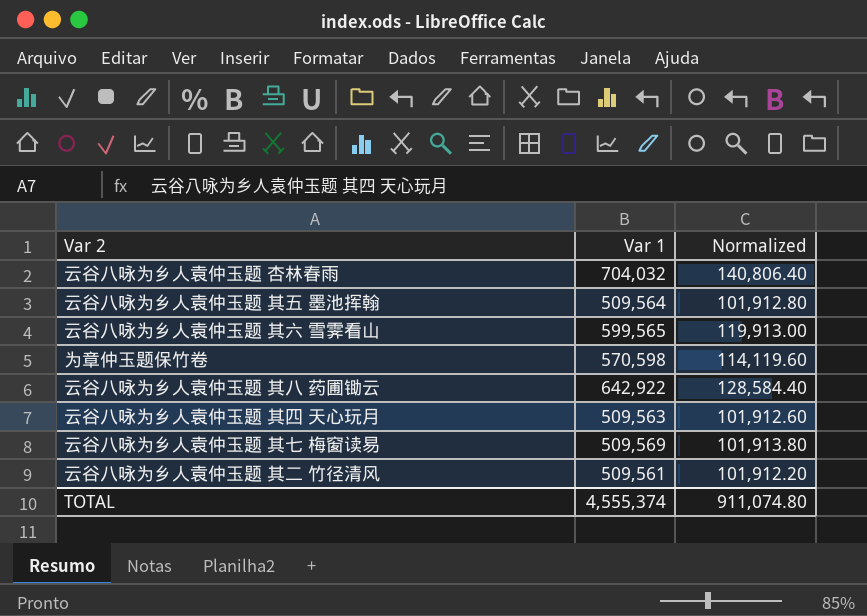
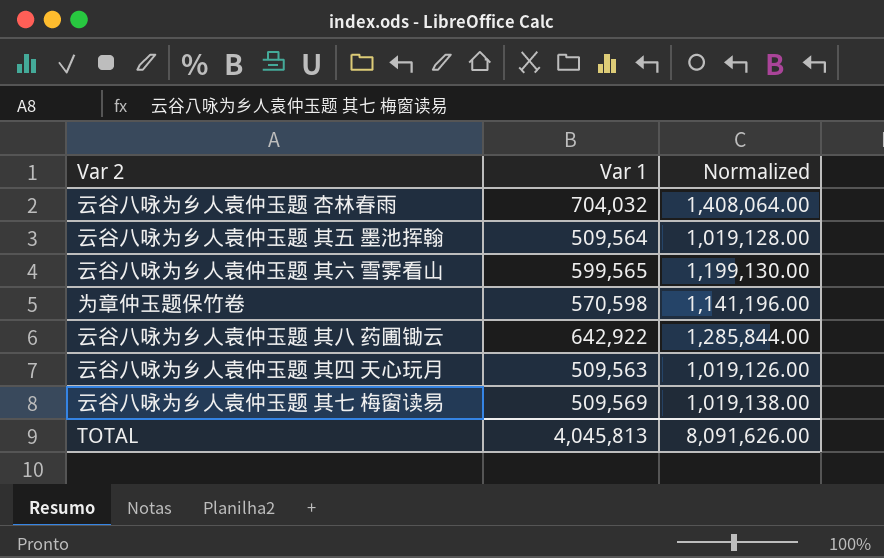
column Normalized | formula: [Var 1] * 0.2 -> [Var 1] * 2
row 云谷八咏为乡人袁仲玉题 其二 竹径清风: 509,561 | 101,912.20 -> none
TOTAL | Var 1: 4,555,374 -> 4,045,813
TOTAL | Normalized: 911,074.80 -> 8,091,626.00

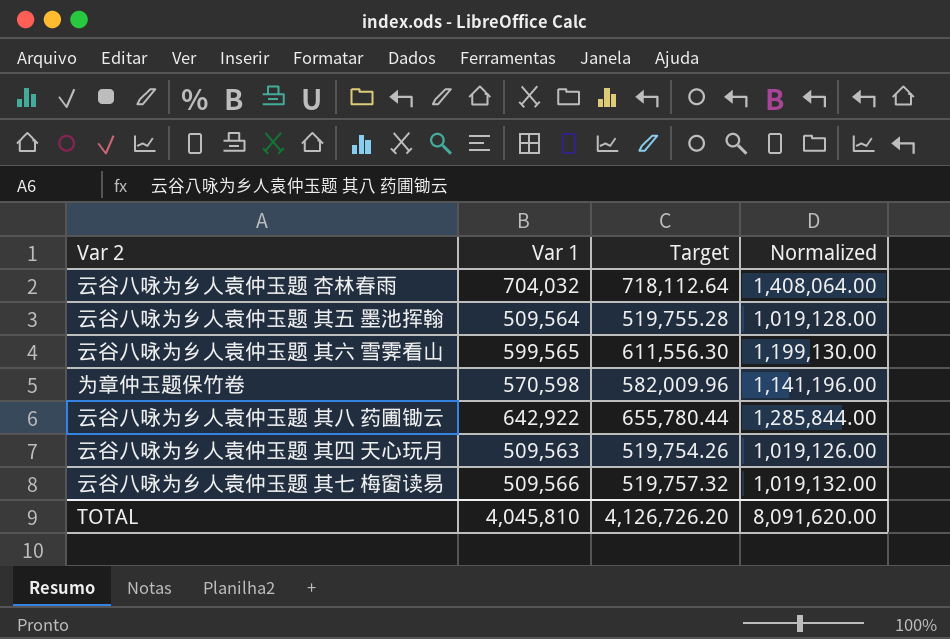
column Target | formula: none -> [Var 1] * 1.02
云谷八咏为乡人袁仲玉题 其七 梅窗读易 | Var 1: 509,569 -> 509,566
云谷八咏为乡人袁仲玉题 其七 梅窗读易 | Normalized: 1,019,138.00 -> 1,019,132.00
TOTAL | Var 1: 4,045,813 -> 4,045,810
TOTAL | Normalized: 8,091,626.00 -> 8,091,620.00

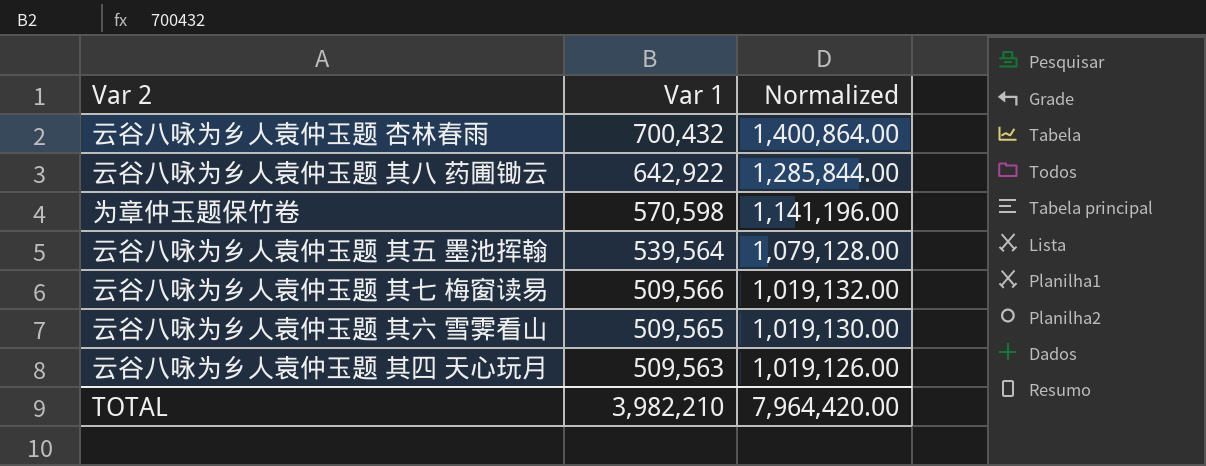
row order: none -> Var 1 descending
column Target | formula: [Var 1] * 1.02 -> none
云谷八咏为乡人袁仲玉题 杏林春雨 | Var 1: 704,032 -> 700,432
云谷八咏为乡人袁仲玉题 杏林春雨 | Normalized: 1,408,064.00 -> 1,400,864.00
云谷八咏为乡人袁仲玉题 其五 墨池挥翰 | Var 1: 509,564 -> 539,564
云谷八咏为乡人袁仲玉题 其五 墨池挥翰 | Normalized: 1,019,128.00 -> 1,079,128.00
云谷八咏为乡人袁仲玉题 其六 雪霁看山 | Var 1: 599,565 -> 509,565
云谷八咏为乡人袁仲玉题 其六 雪霁看山 | Normalized: 1,199,130.00 -> 1,019,130.00
TOTAL | Var 1: 4,045,810 -> 3,982,210
TOTAL | Normalized: 8,091,620.00 -> 7,964,420.00

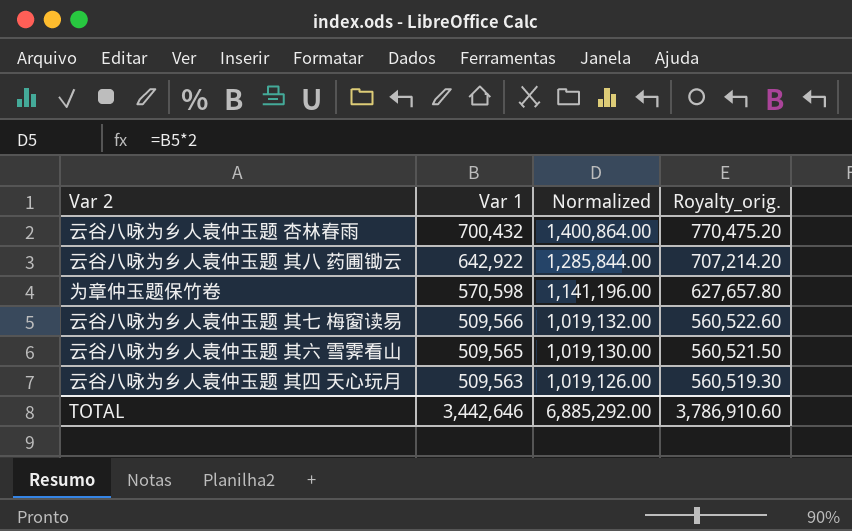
column Royalty_orig. | formula: none -> [Var 1] * 1.1
row 云谷八咏为乡人袁仲玉题 其五 墨池挥翰: 539,564 | 1,079,128.00 -> none
TOTAL | Var 1: 3,982,210 -> 3,442,646
TOTAL | Normalized: 7,964,420.00 -> 6,885,292.00

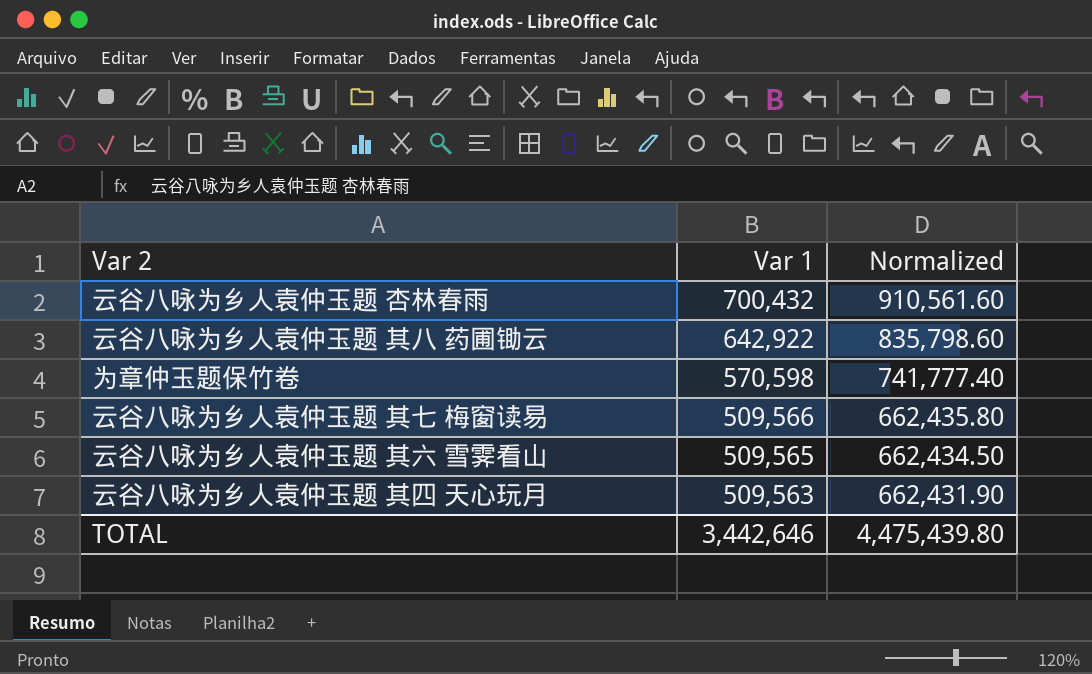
column Royalty_orig. | formula: [Var 1] * 1.1 -> none
column Normalized | formula: [Var 1] * 2 -> [Var 1] * 1.3
TOTAL | Normalized: 6,885,292.00 -> 4,475,439.80

